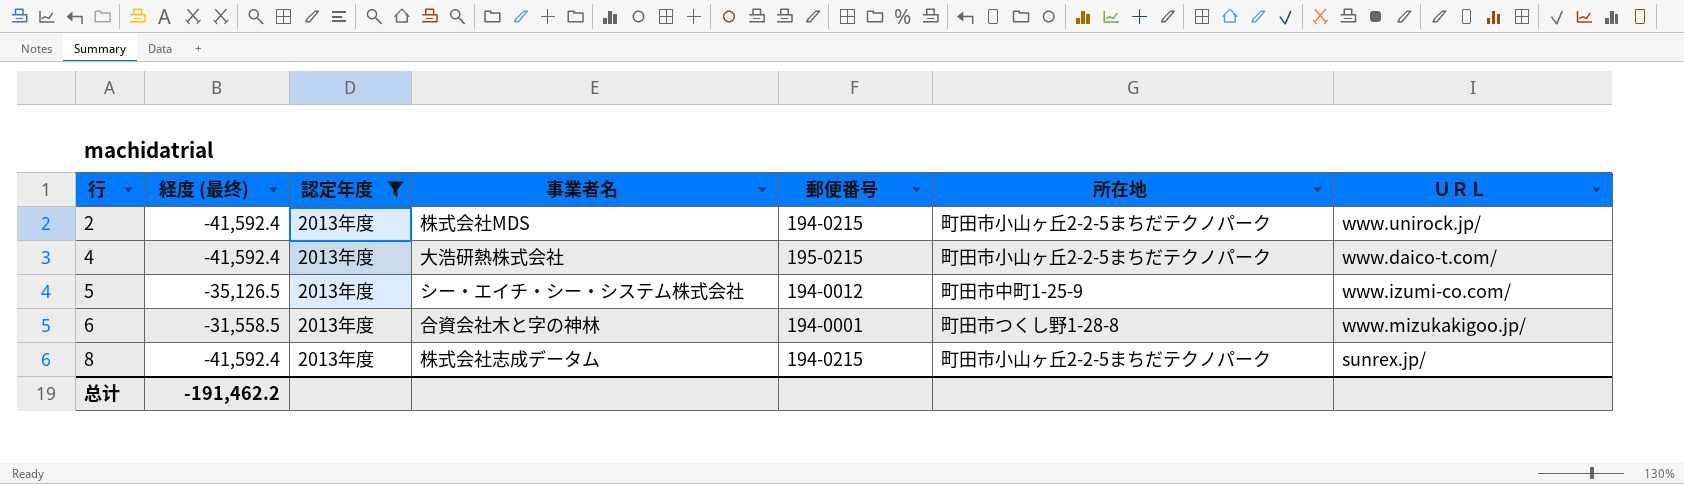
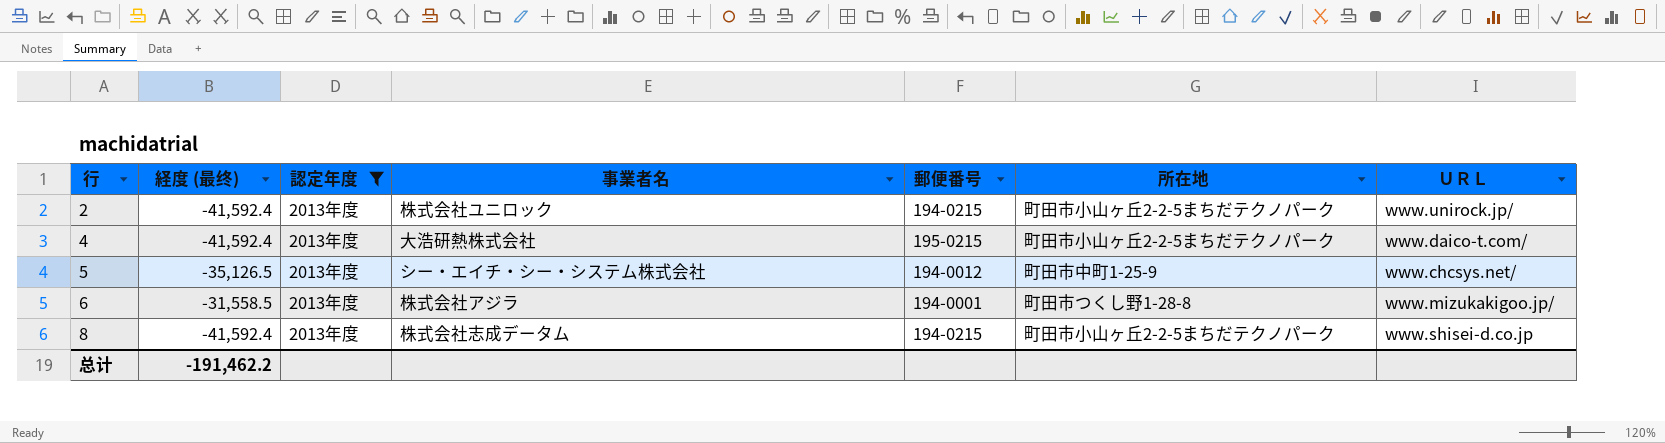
2 | 事業者名: 株式会社MDS -> 株式会社ユニロック
5 | ＵＲＬ: www.izumi-co.com/ -> www.chcsys.net/
6 | 事業者名: 合資会社木と字の神林 -> 株式会社アジラ
8 | ＵＲＬ: sunrex.jp/ -> www.shisei-d.co.jp

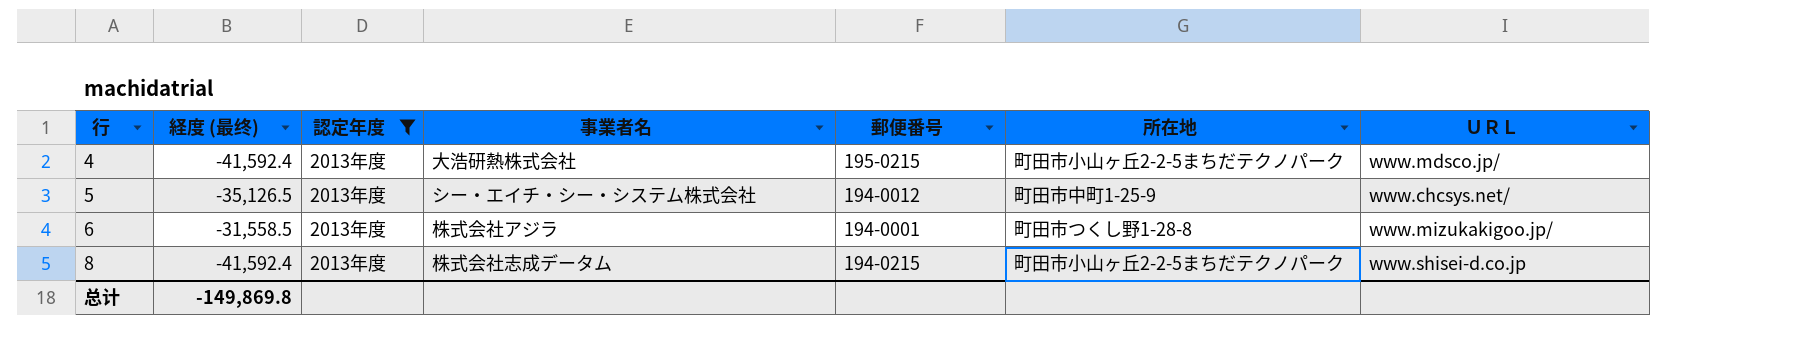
row 2: -41,592.4 | 2013年度 | 株式会社ユニロック | 194-0215 | 町田市小山ヶ丘2-2-5まちだテクノパーク | www.unirock.jp/ -> none
4 | ＵＲＬ: www.daico-t.com/ -> www.mdsco.jp/
总计 | 経度 (最终): -191,462.2 -> -149,869.8

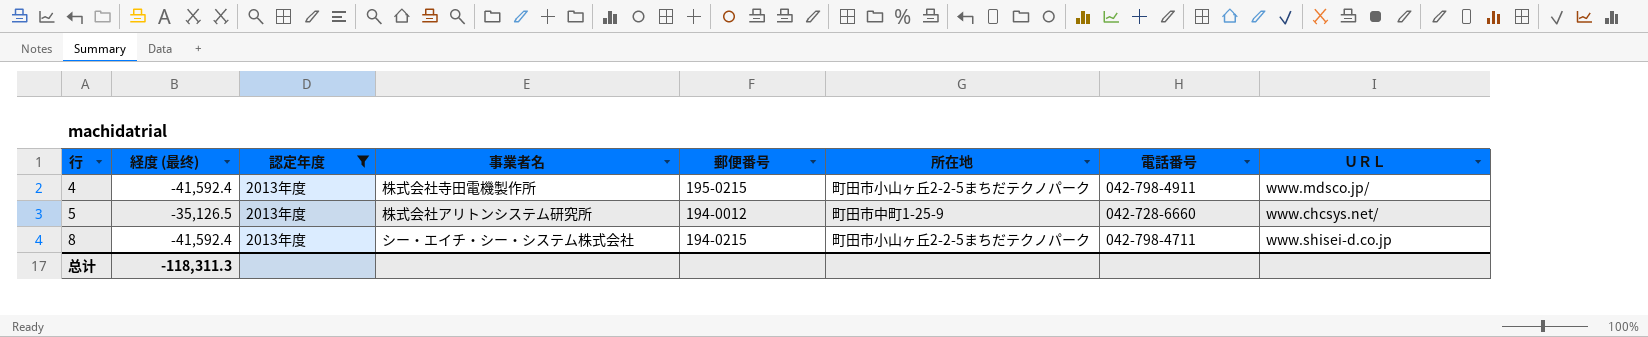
column 電話番号 | position: none -> 7
row 6: -31,558.5 | 2013年度 | 株式会社アジラ | 194-0001 | 町田市つくし野1-28-8 | www.mizukakigoo.jp/ -> none
4 | 事業者名: 大浩研熱株式会社 -> 株式会社寺田電機製作所
5 | 事業者名: シー・エイチ・シー・システム株式会社 -> 株式会社アリトンシステム研究所
8 | 事業者名: 株式会社志成データム -> シー・エイチ・シー・システム株式会社
总计 | 経度 (最终): -149,869.8 -> -118,311.3

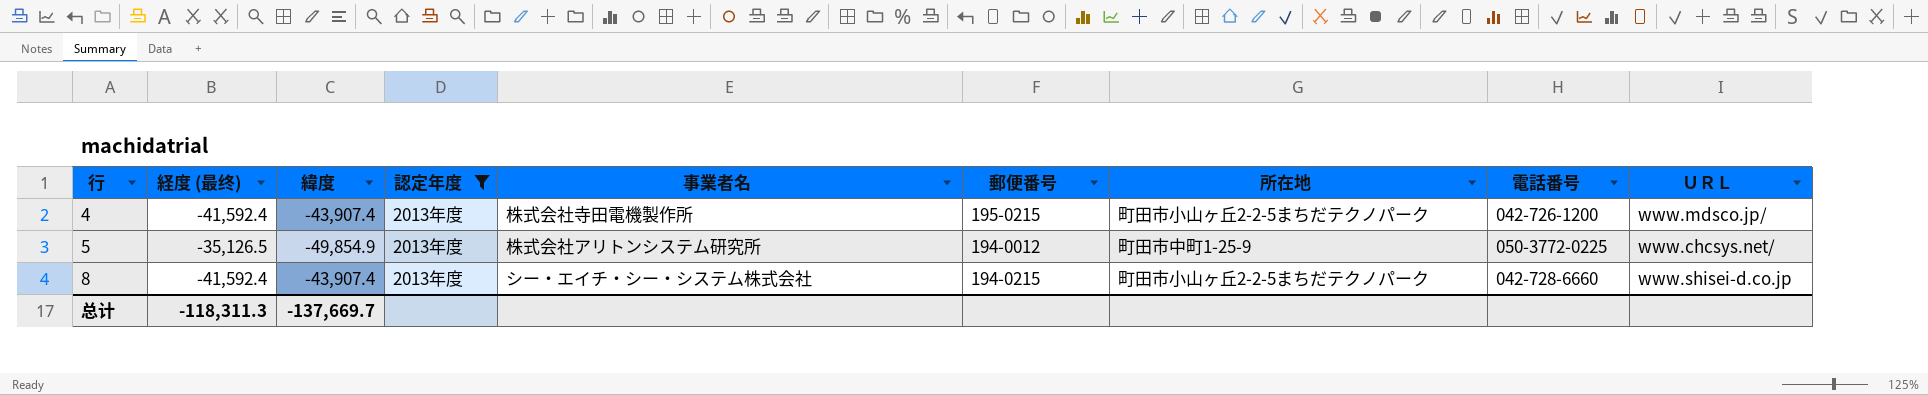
column 緯度 | position: none -> 3
4 | 電話番号: 042-798-4911 -> 042-726-1200
5 | 電話番号: 042-728-6660 -> 050-3772-0225
8 | 電話番号: 042-798-4711 -> 042-728-6660

